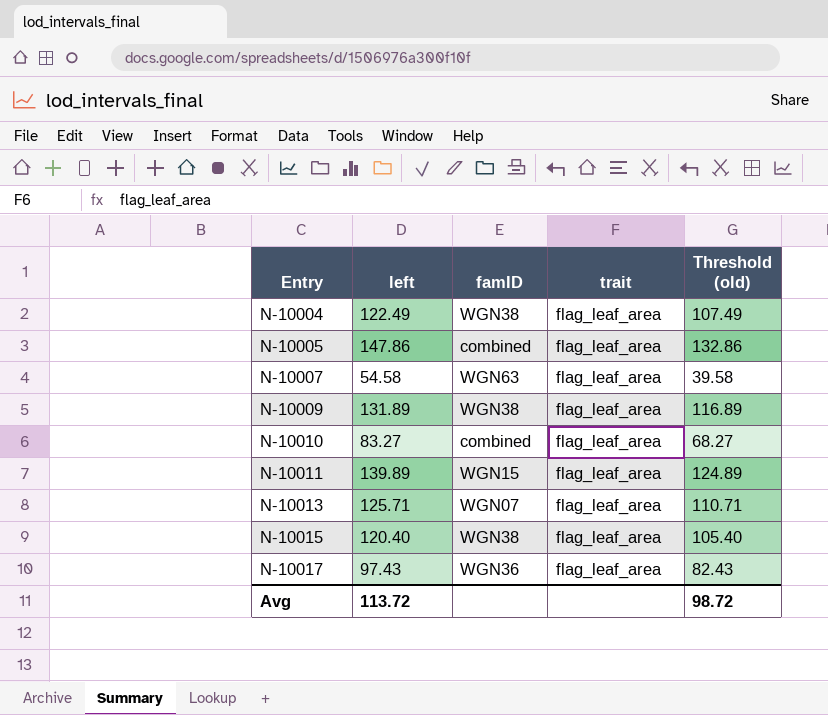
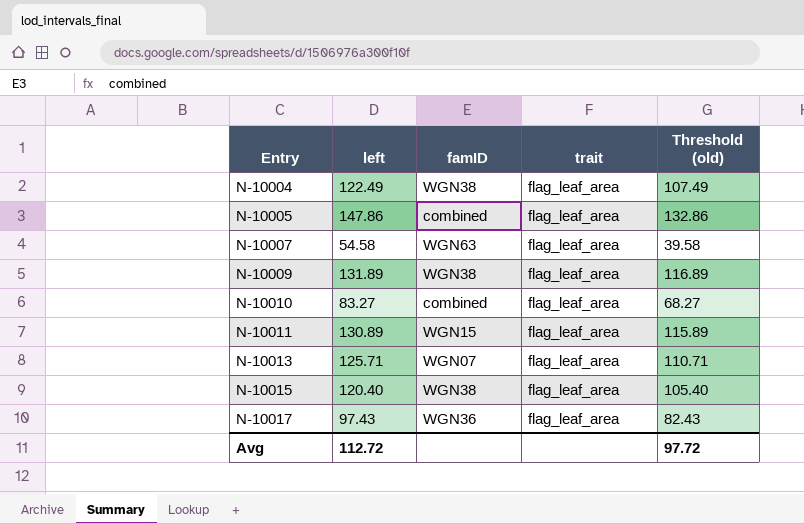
N-10011 | left: 139.89 -> 130.89
N-10011 | Threshold (old): 124.89 -> 115.89
Avg | left: 113.72 -> 112.72
Avg | Threshold (old): 98.72 -> 97.72

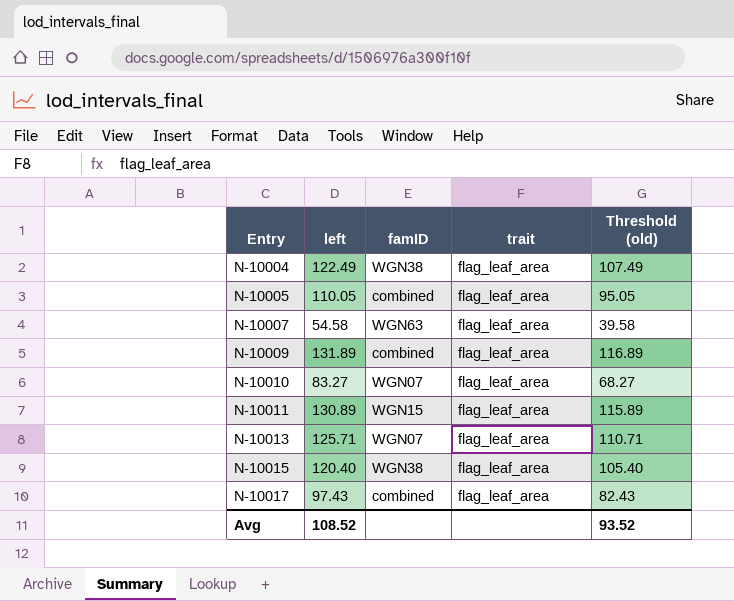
N-10005 | left: 147.86 -> 110.05
N-10005 | Threshold (old): 132.86 -> 95.05
N-10009 | famID: WGN38 -> combined
N-10010 | famID: combined -> WGN07
N-10017 | famID: WGN36 -> combined
Avg | left: 112.72 -> 108.52
Avg | Threshold (old): 97.72 -> 93.52

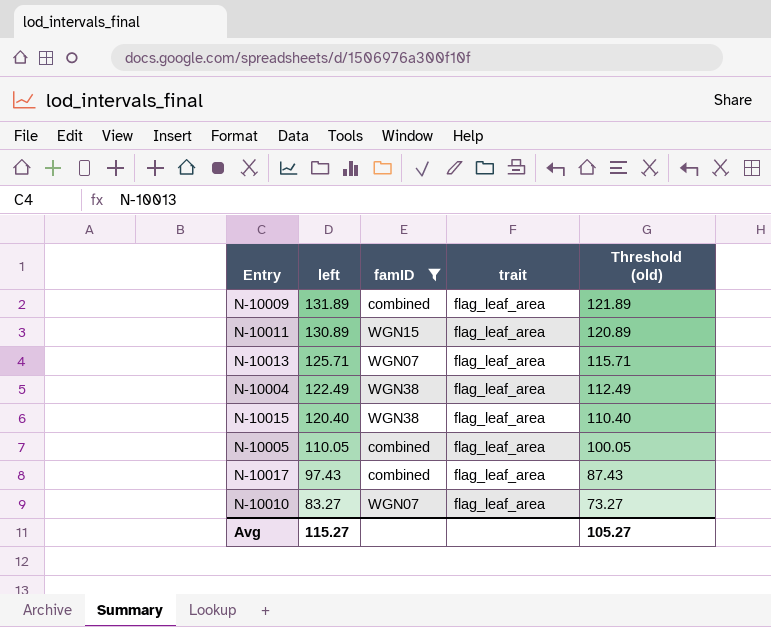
filter: none -> famID != WGN63
row order: Entry ascending -> left descending
column Threshold (old) | formula: [left] - 15 -> [left] - 10
Avg | left: 108.52 -> 115.27
Avg | Threshold (old): 93.52 -> 105.27

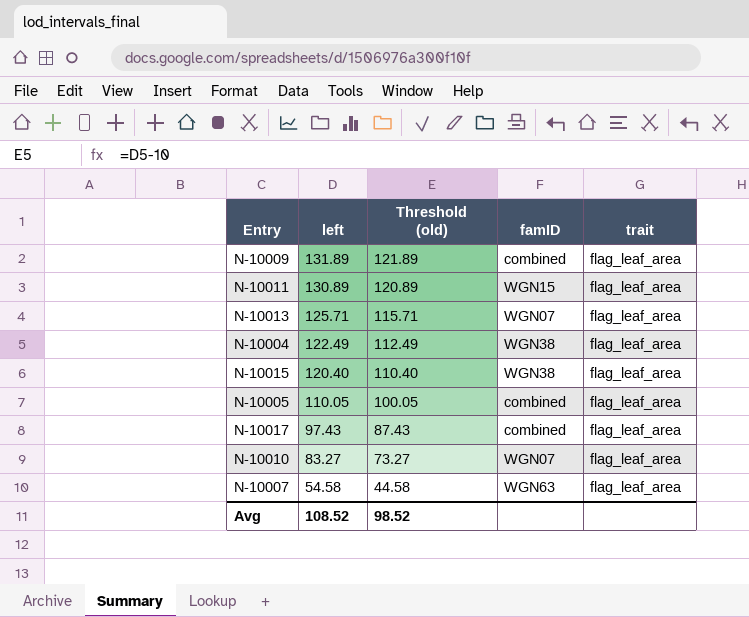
filter: famID != WGN63 -> none
column Threshold (old) | position: 5 -> 3
Avg | left: 115.27 -> 108.52
Avg | Threshold (old): 105.27 -> 98.52

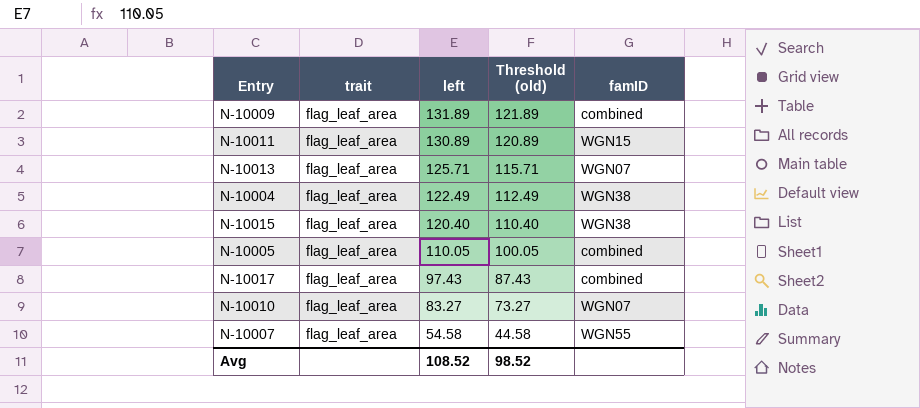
column trait | position: 5 -> 2
N-10007 | famID: WGN63 -> WGN55

